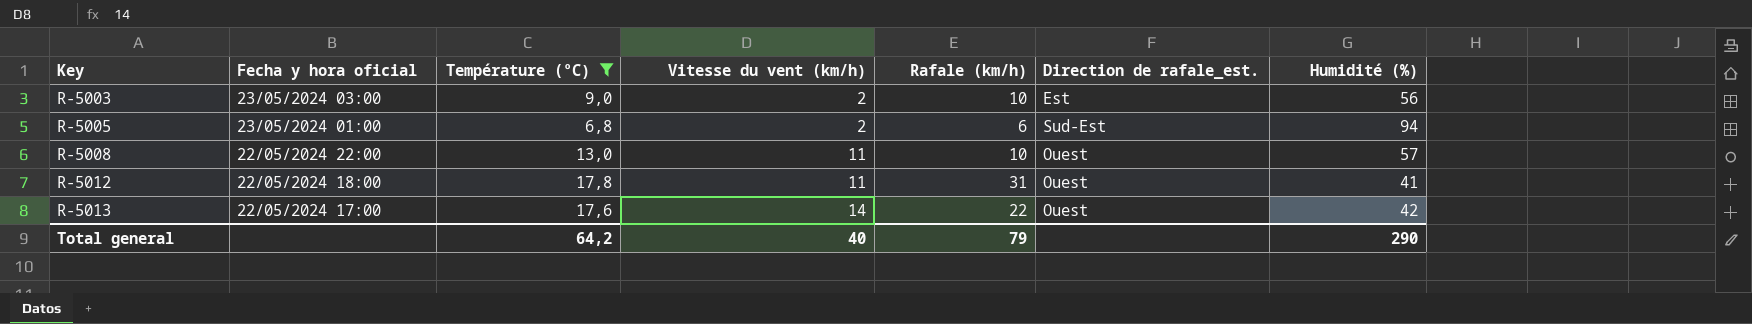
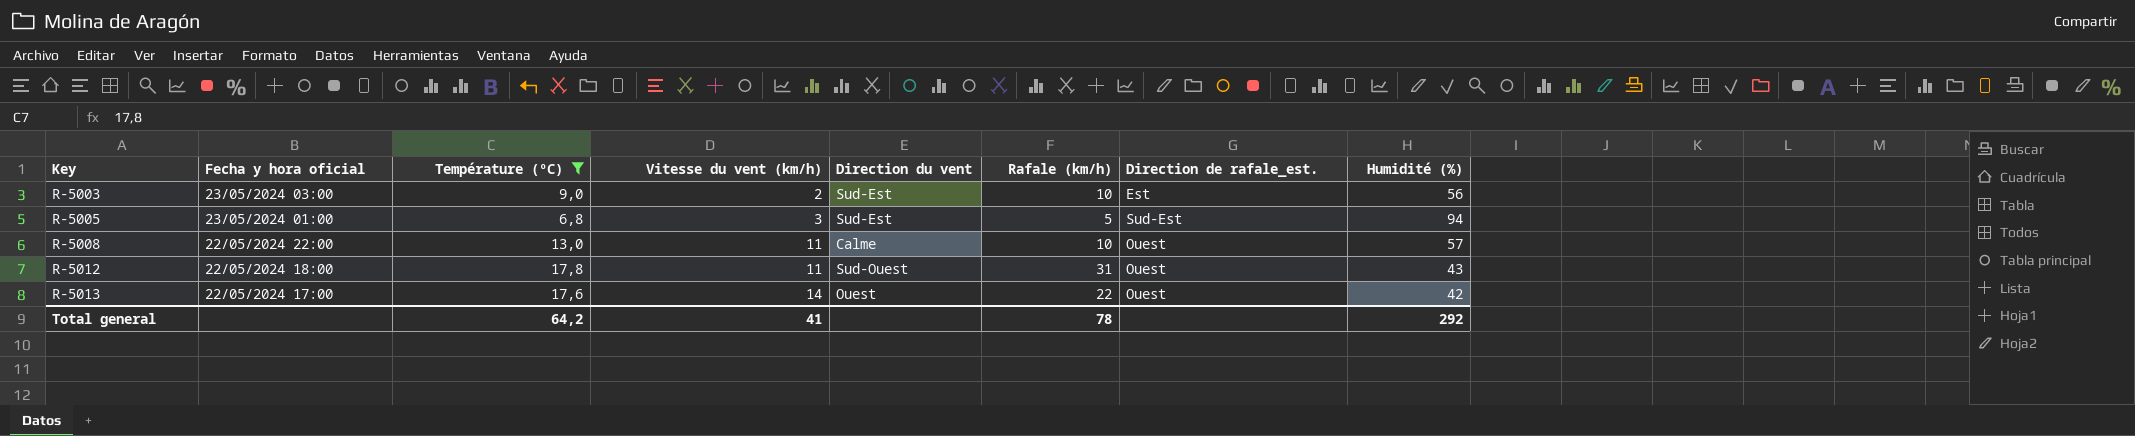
column Direction du vent | position: none -> 5
R-5005 | Vitesse du vent (km/h): 2 -> 3
R-5005 | Rafale (km/h): 6 -> 5
R-5012 | Humidité (%): 41 -> 43
Total general | Vitesse du vent (km/h): 40 -> 41
Total general | Rafale (km/h): 79 -> 78
Total general | Humidité (%): 290 -> 292

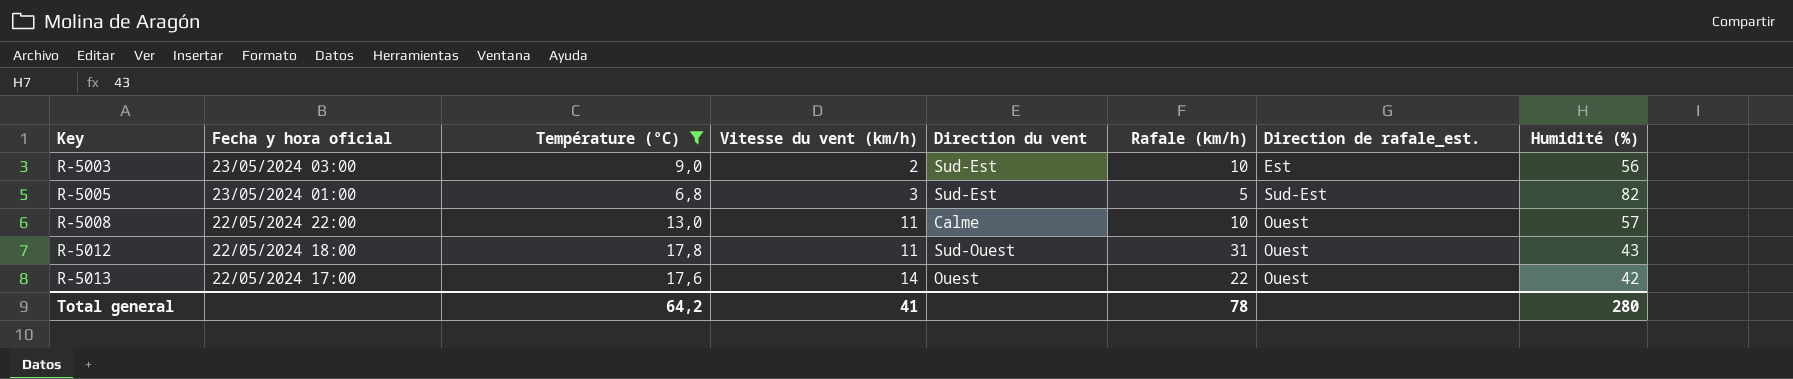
R-5005 | Humidité (%): 94 -> 82
Total general | Humidité (%): 292 -> 280

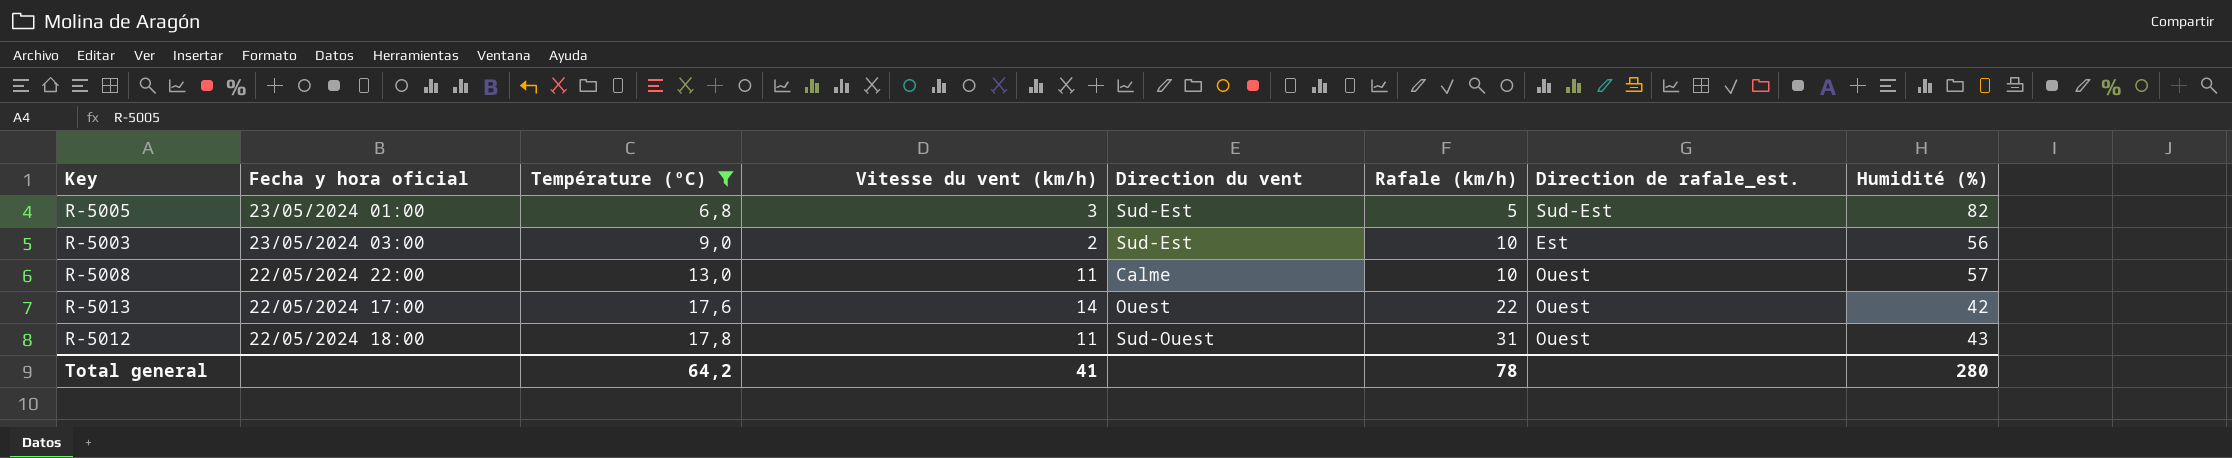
row order: Key ascending -> Température (ºC) ascending

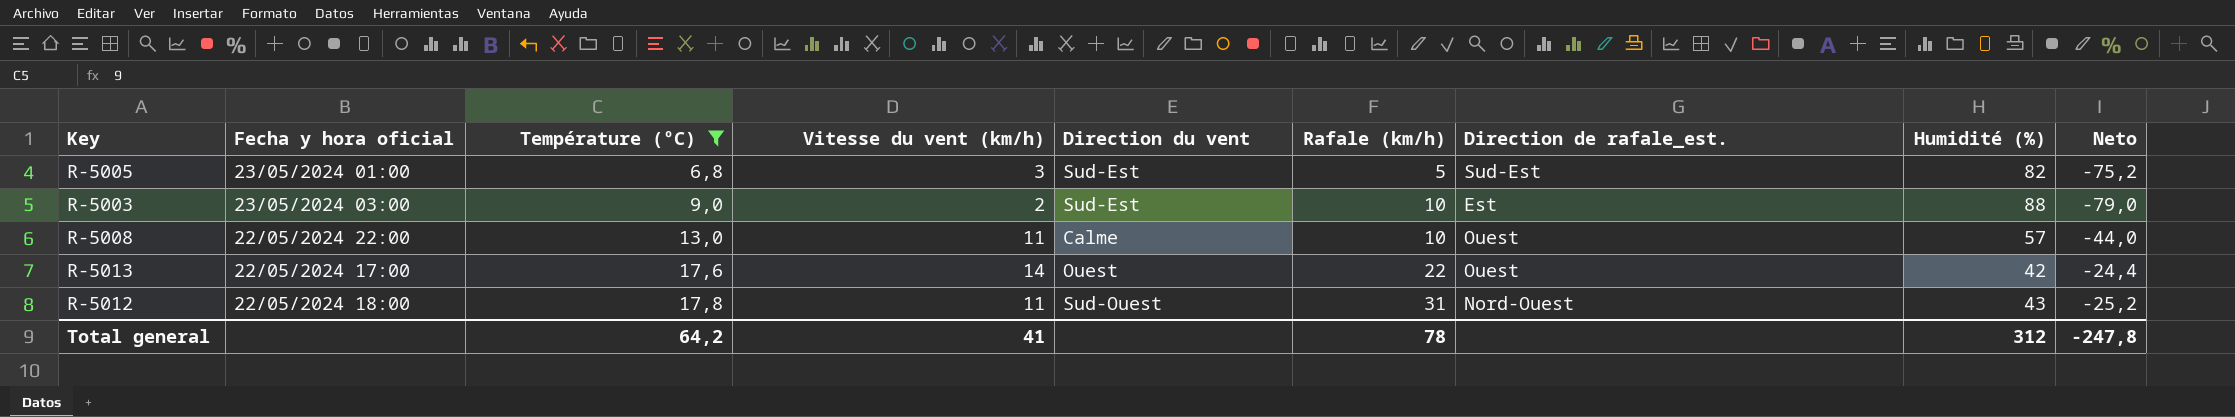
column Neto | formula: none -> [Température (ºC)] - [Humidité (%)]
R-5003 | Humidité (%): 56 -> 88
R-5012 | Direction de rafale_est.: Ouest -> Nord-Ouest
Total general | Humidité (%): 280 -> 312

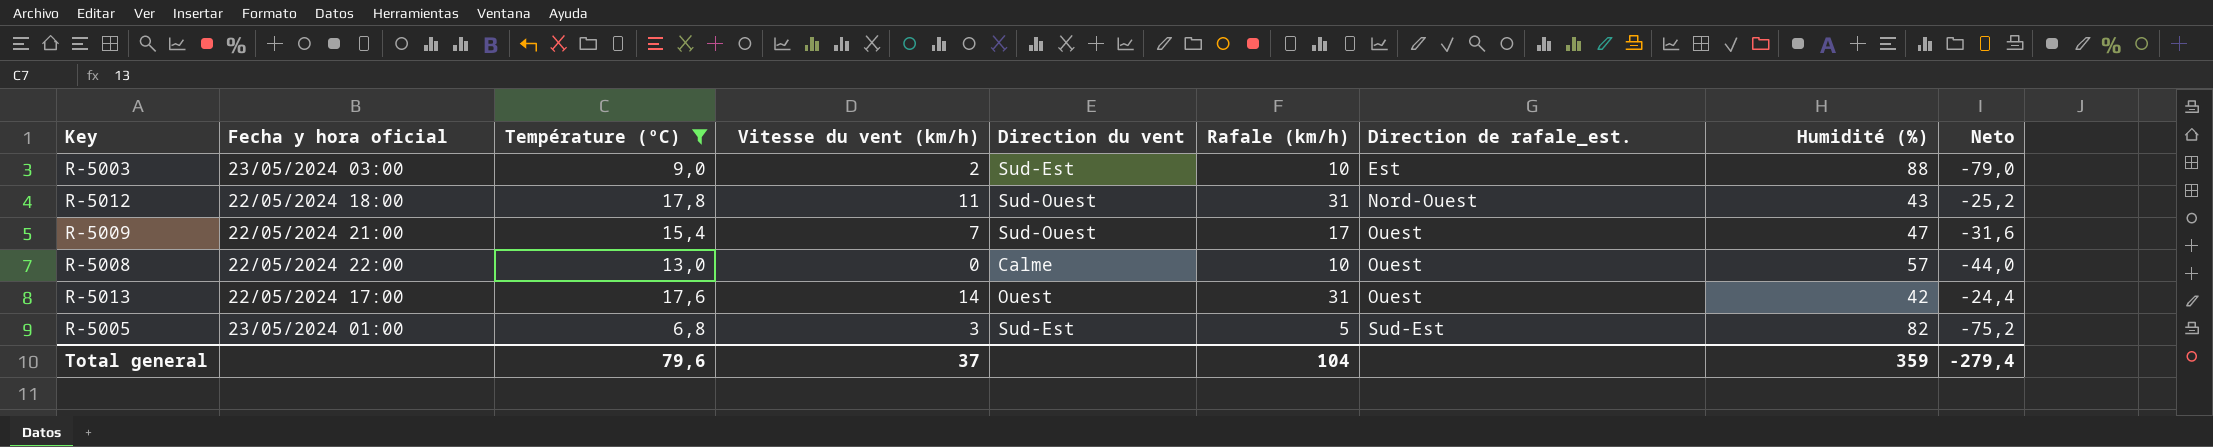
row order: Température (ºC) ascending -> Direction de rafale_est. ascending
row R-5009: none -> 22/05/2024 21:00 | 15,4 | 7 | Sud-Ouest | 17 | Ouest | 47 | -31,6
R-5008 | Vitesse du vent (km/h): 11 -> 0
R-5013 | Rafale (km/h): 22 -> 31
Total general | Température (ºC): 64,2 -> 79,6
Total general | Vitesse du vent (km/h): 41 -> 37
Total general | Rafale (km/h): 78 -> 104
Total general | Humidité (%): 312 -> 359
Total general | Neto: -247,8 -> -279,4

